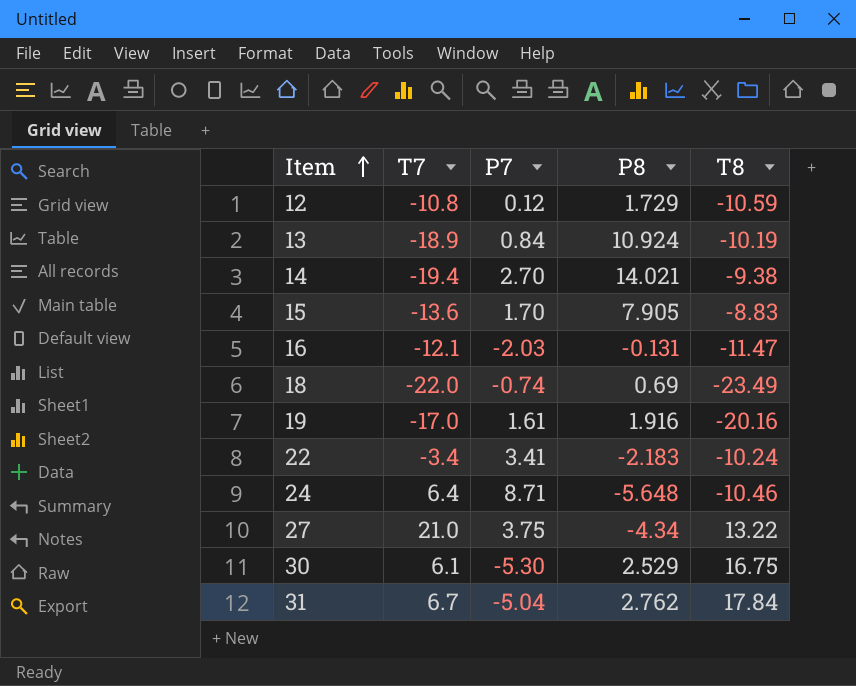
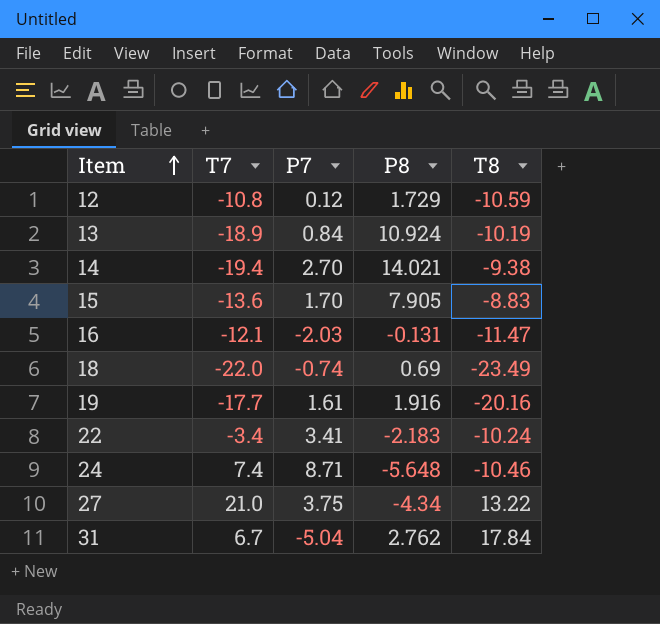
row 30: 6.1 | -5.30 | 2.529 | 16.75 -> none
19 | T7: -17.0 -> -17.7
24 | T7: 6.4 -> 7.4

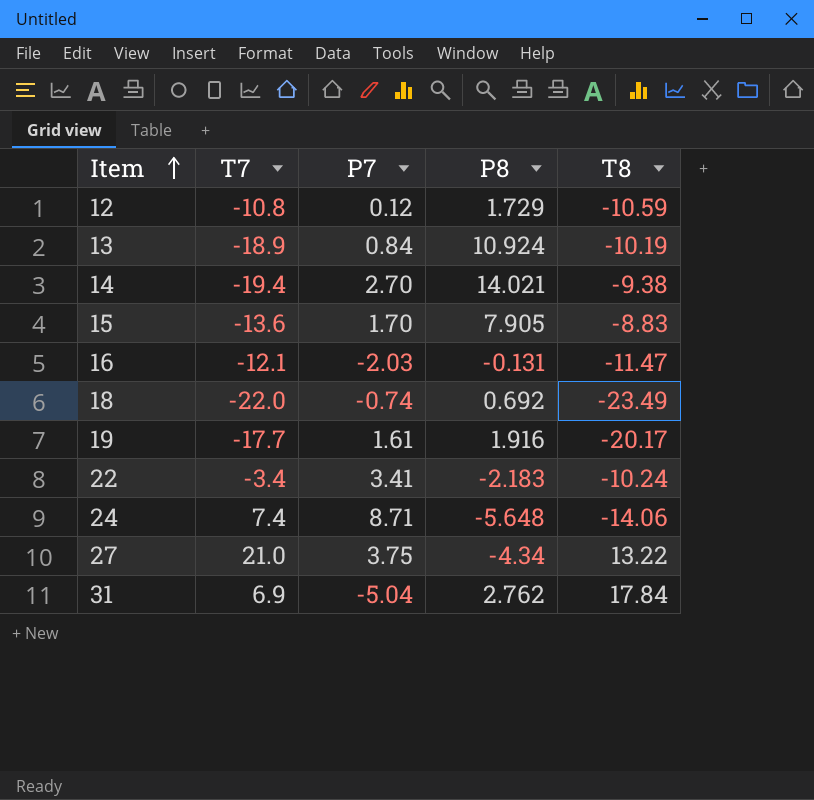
18 | P8: 0.69 -> 0.692
19 | T8: -20.16 -> -20.17
24 | T8: -10.46 -> -14.06
31 | T7: 6.7 -> 6.9

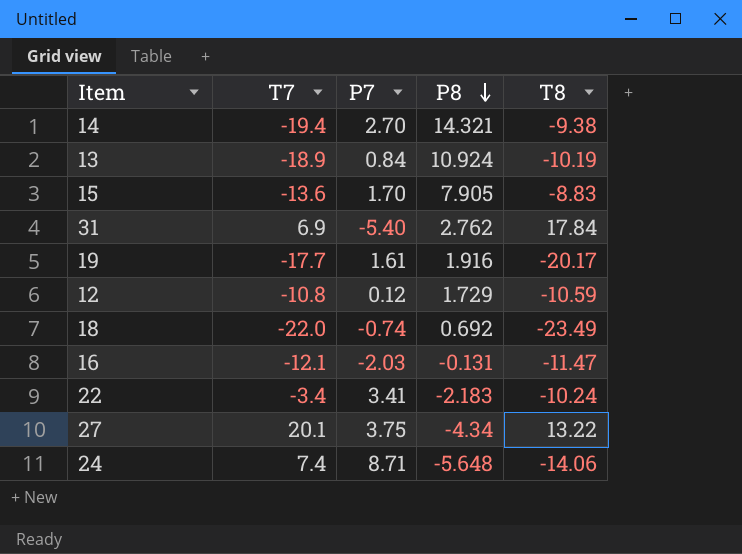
row order: Item ascending -> P8 descending
14 | P8: 14.021 -> 14.321
31 | P7: -5.04 -> -5.40
27 | T7: 21.0 -> 20.1

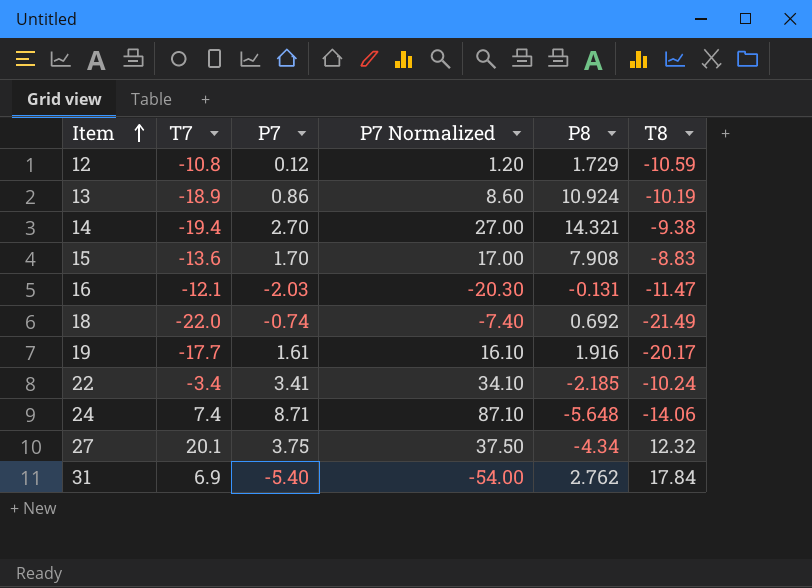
row order: P8 descending -> Item ascending
column P7 Normalized | formula: none -> [P7] * 10
13 | P7: 0.84 -> 0.86
15 | P8: 7.905 -> 7.908
18 | T8: -23.49 -> -21.49
22 | P8: -2.183 -> -2.185
27 | T8: 13.22 -> 12.32

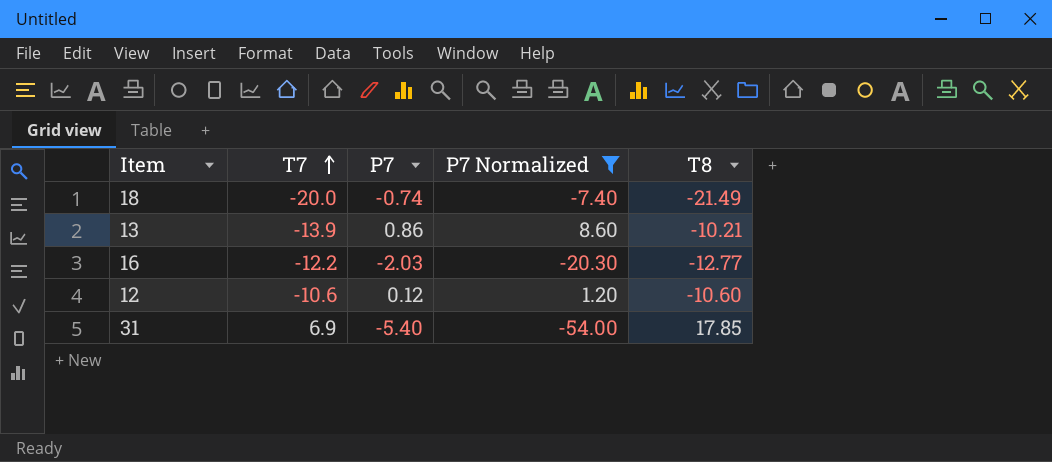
filter: none -> P7 Normalized <= 8.60
row order: Item ascending -> T7 ascending
column P8 | position: 5 -> none
18 | T7: -22.0 -> -20.0
13 | T7: -18.9 -> -13.9
13 | T8: -10.19 -> -10.21
16 | T7: -12.1 -> -12.2
16 | T8: -11.47 -> -12.77
12 | T7: -10.8 -> -10.6
12 | T8: -10.59 -> -10.60
31 | T8: 17.84 -> 17.85

